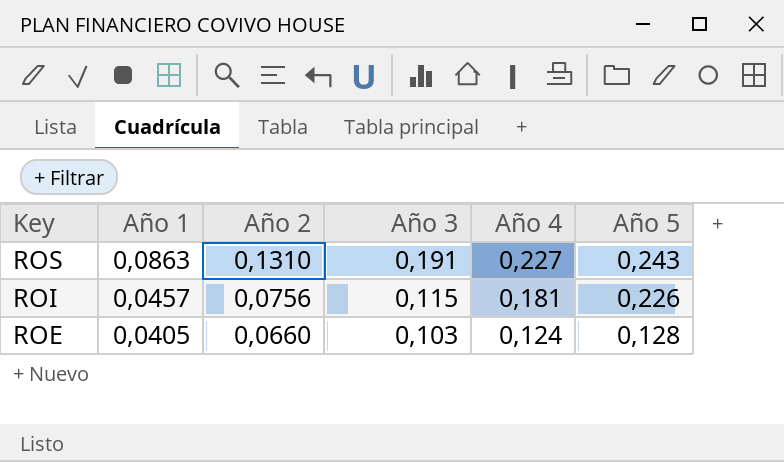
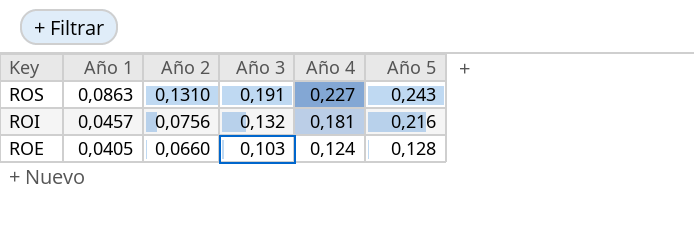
ROI | Año 3: 0,115 -> 0,132
ROI | Año 5: 0,226 -> 0,216

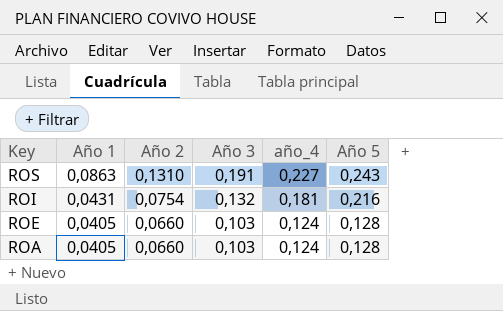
column name: Año 4 -> año_4
ROI | Año 1: 0,0457 -> 0,0431
ROI | Año 2: 0,0756 -> 0,0754
row ROA: none -> 0,0405 | 0,0660 | 0,103 | 0,124 | 0,128

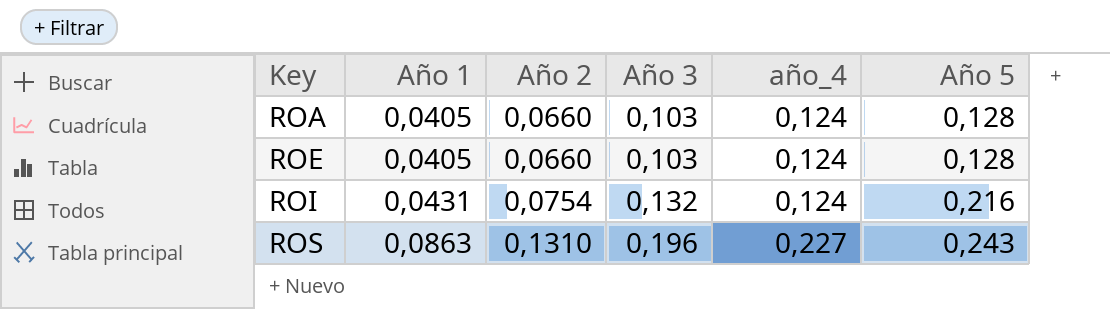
row order: Key descending -> Key ascending
ROI | año_4: 0,181 -> 0,124
ROS | Año 3: 0,191 -> 0,196

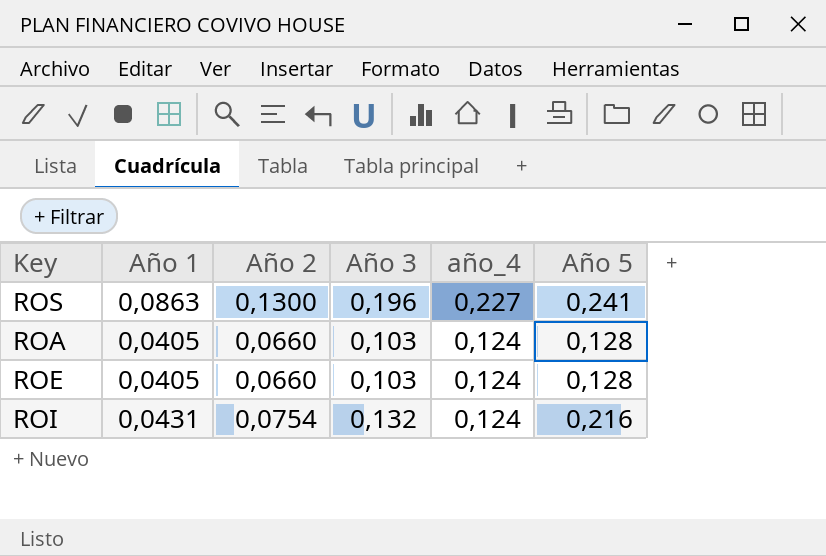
row order: Key ascending -> año_4 descending
ROS | Año 2: 0,1310 -> 0,1300
ROS | Año 5: 0,243 -> 0,241

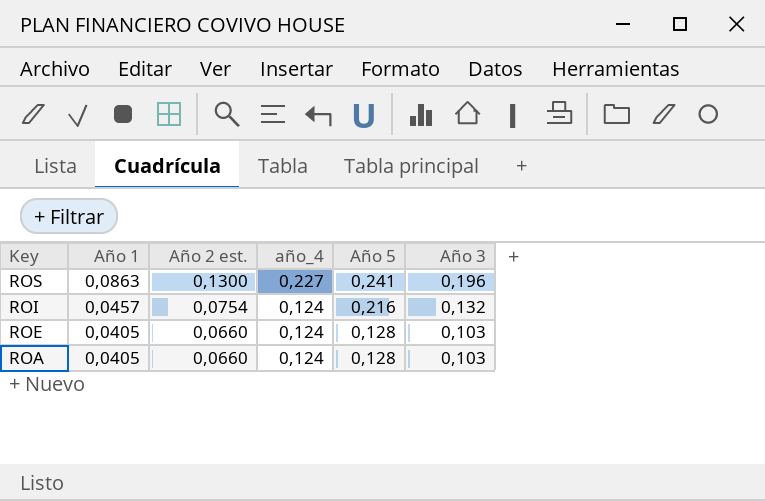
row order: año_4 descending -> Key descending
column name: Año 2 -> Año 2 est.
column Año 3 | position: 4 -> 6
ROI | Año 1: 0,0431 -> 0,0457

